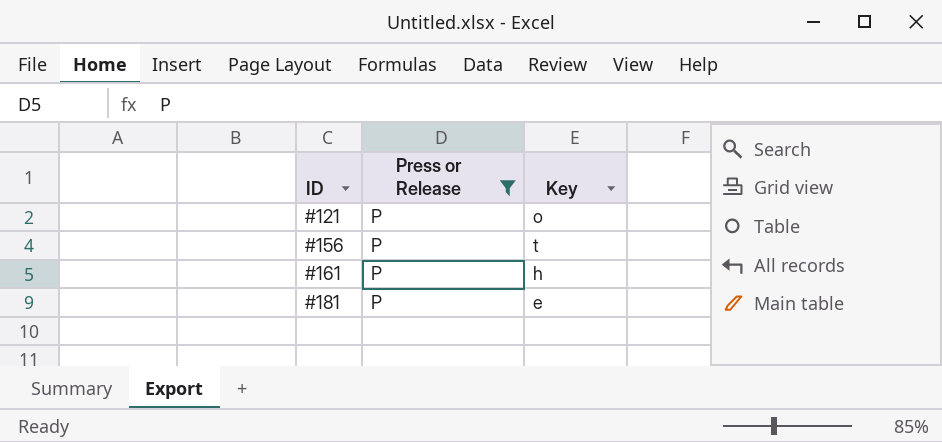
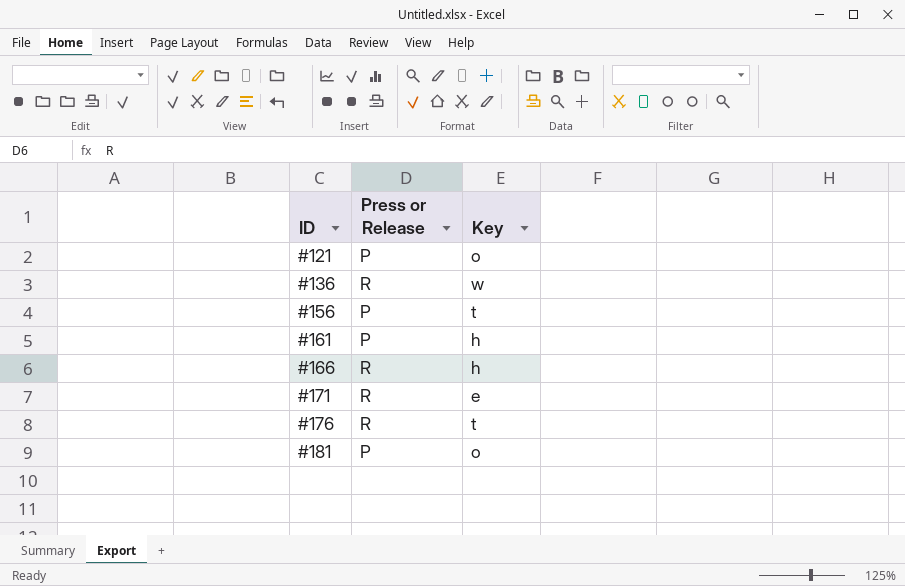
filter: Press or Release = P -> none
#181 | Key: e -> o

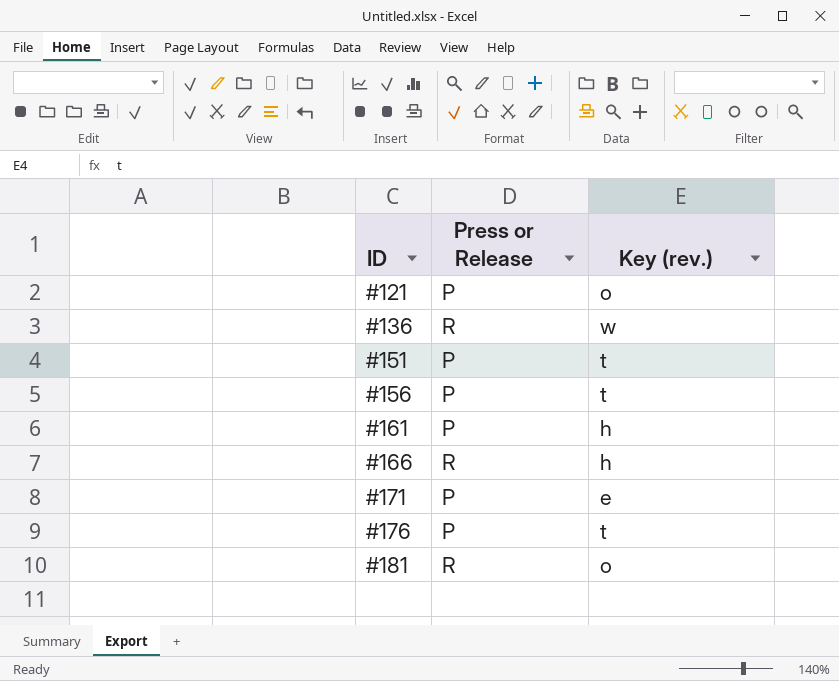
column name: Key -> Key (rev.)
row #151: none -> P | t
#171 | Press or Release: R -> P
#176 | Press or Release: R -> P
#181 | Press or Release: P -> R

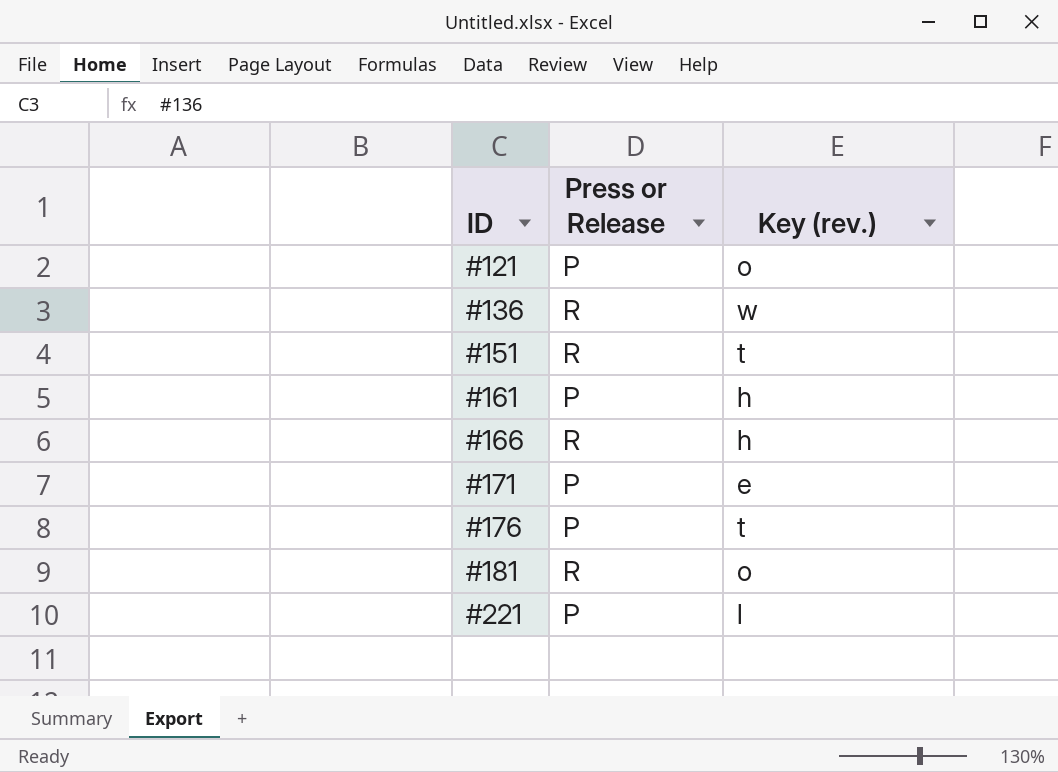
row #156: P | t -> none
#151 | Press or Release: P -> R
row #221: none -> P | l

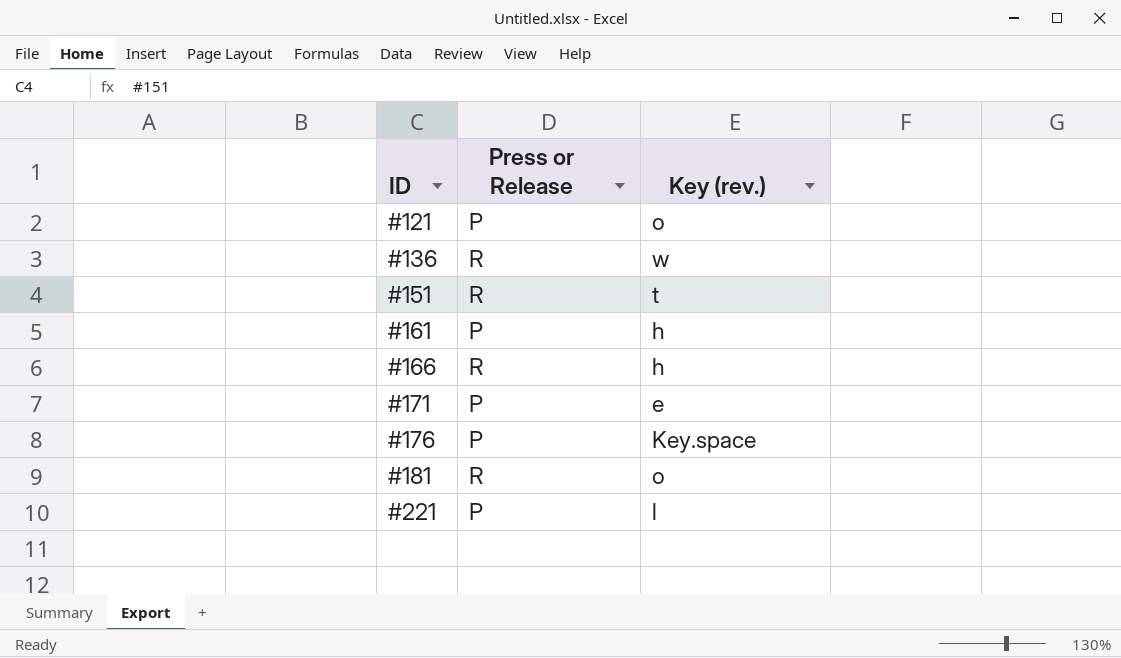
#176 | Key (rev.): t -> Key.space

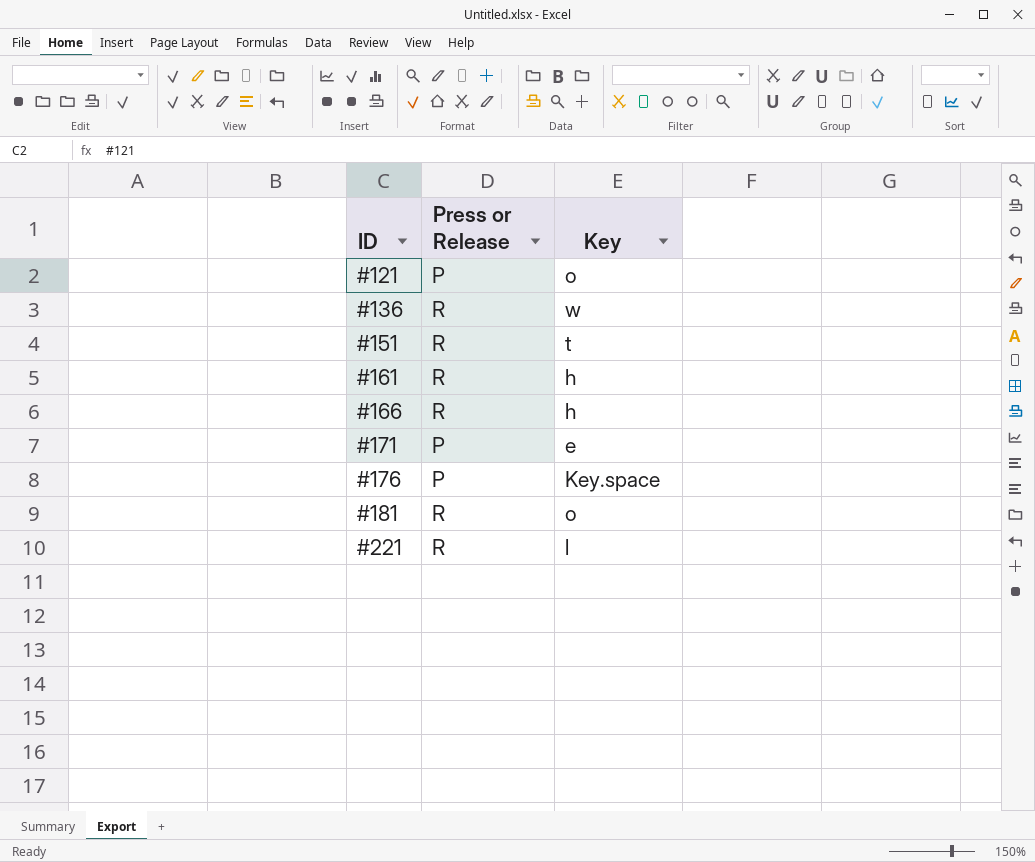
column name: Key (rev.) -> Key
#161 | Press or Release: P -> R
#221 | Press or Release: P -> R

